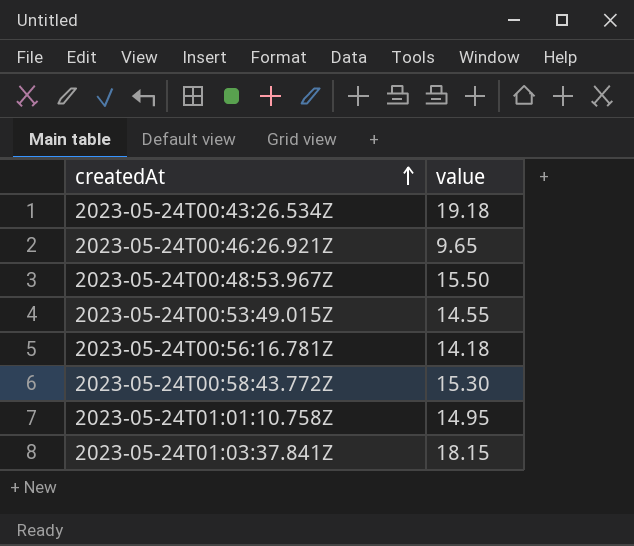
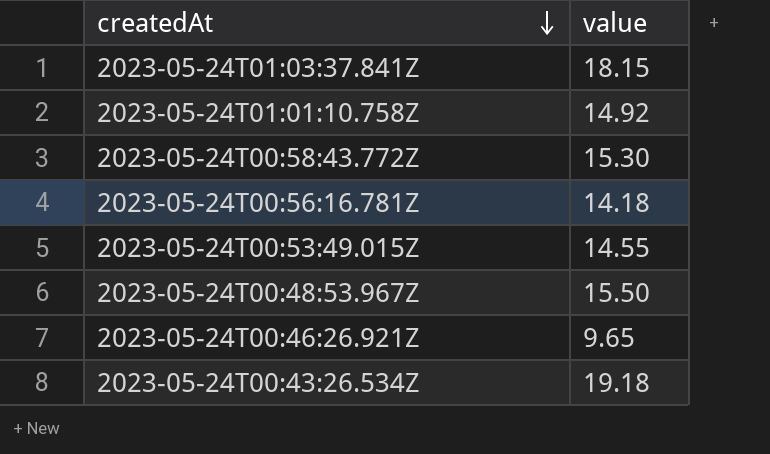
row order: createdAt ascending -> createdAt descending
2023-05-24T01:01:10.758Z | value: 14.95 -> 14.92

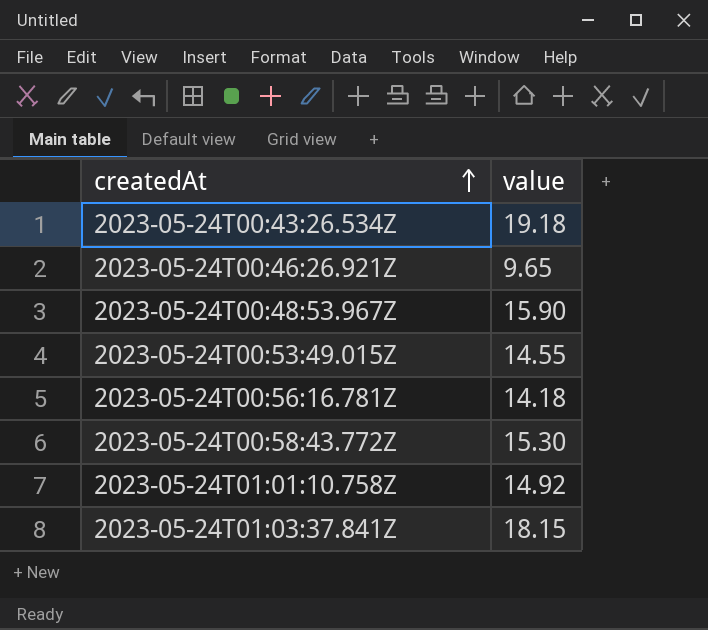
row order: createdAt descending -> createdAt ascending
2023-05-24T00:48:53.967Z | value: 15.50 -> 15.90

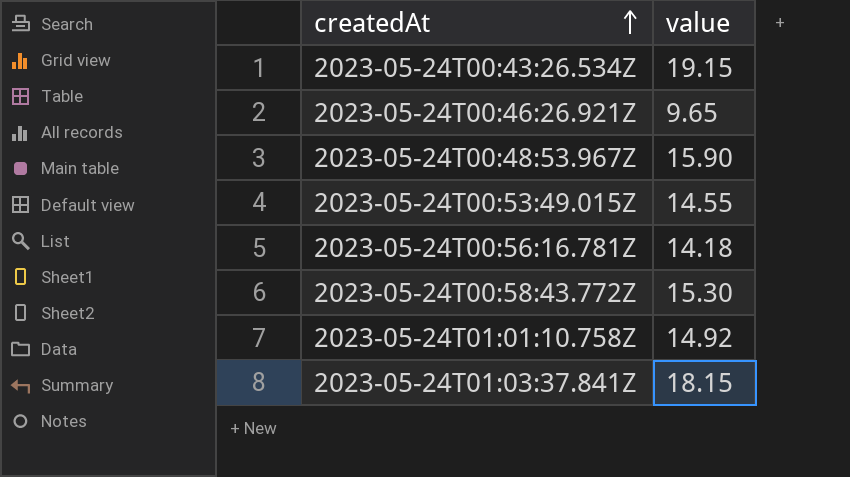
2023-05-24T00:43:26.534Z | value: 19.18 -> 19.15

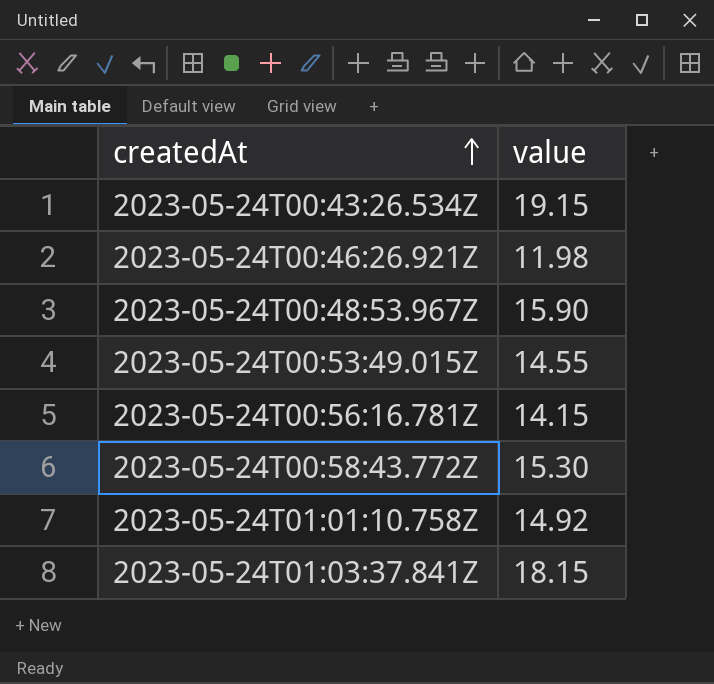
2023-05-24T00:46:26.921Z | value: 9.65 -> 11.98
2023-05-24T00:56:16.781Z | value: 14.18 -> 14.15

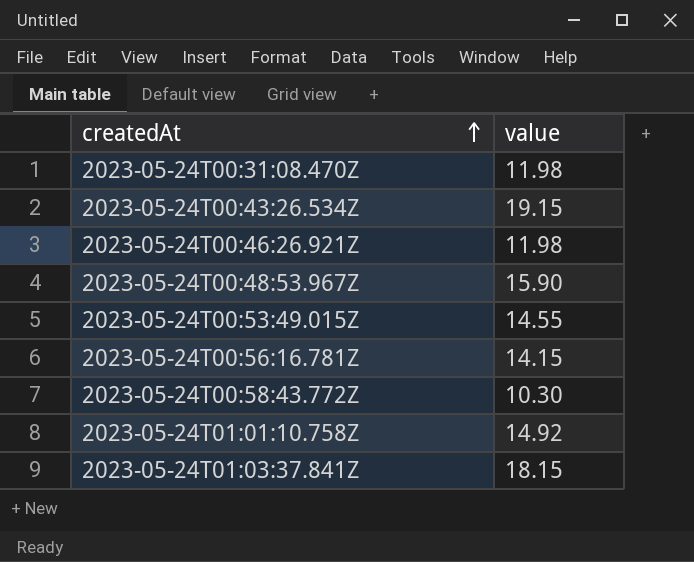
row 2023-05-24T00:31:08.470Z: none -> 11.98
2023-05-24T00:58:43.772Z | value: 15.30 -> 10.30

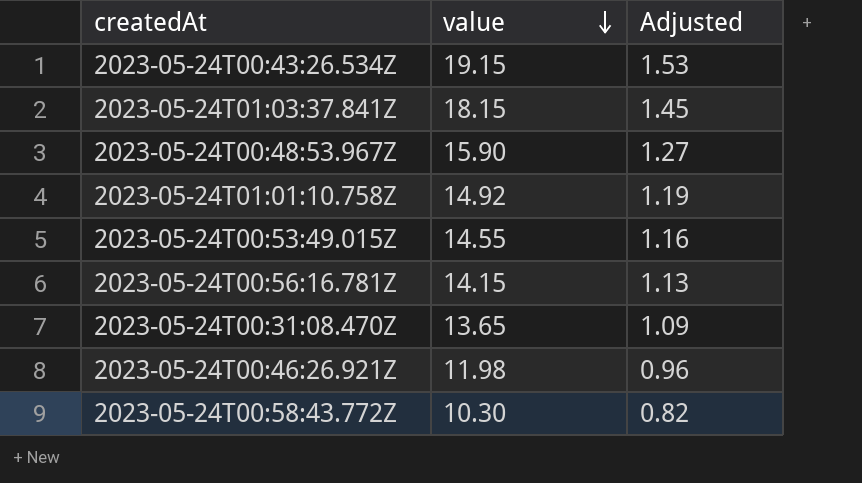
row order: createdAt ascending -> value descending
column Adjusted | formula: none -> [value] * 0.08
2023-05-24T00:31:08.470Z | value: 11.98 -> 13.65

